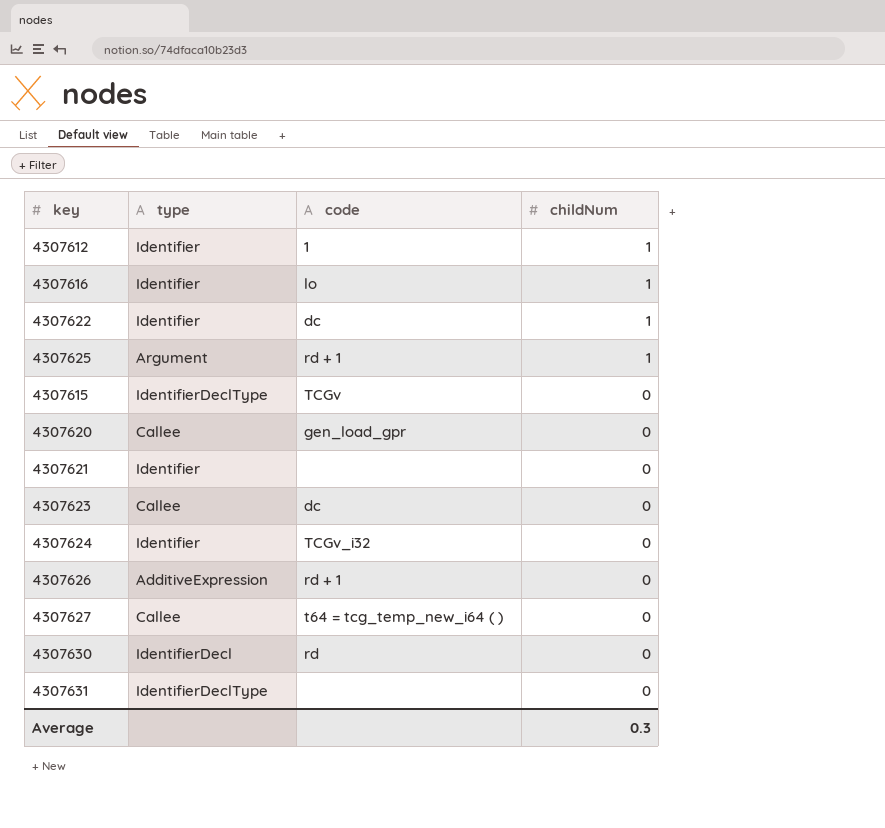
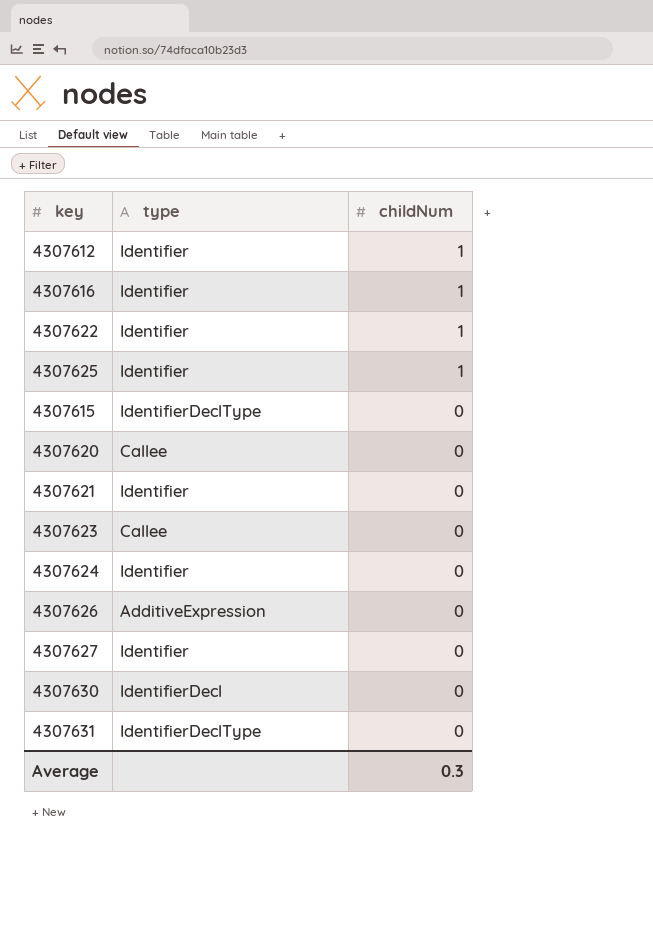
column code | position: 3 -> none
4307625 | type: Argument -> Identifier
4307627 | type: Callee -> Identifier

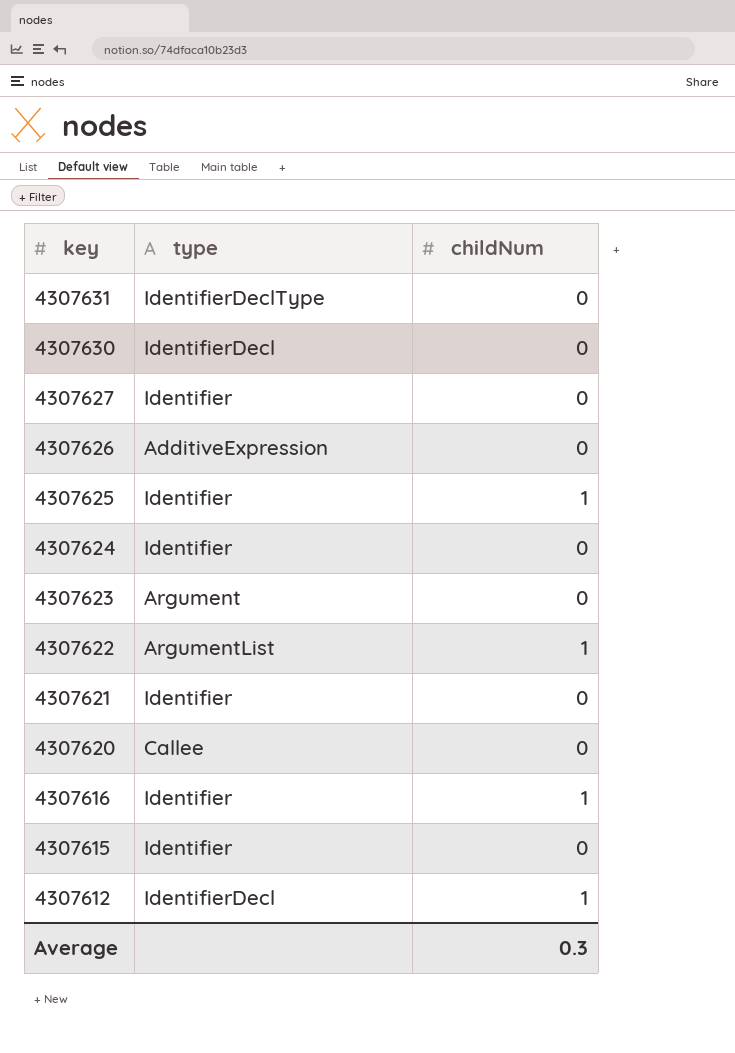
row order: childNum descending -> key descending
4307623 | type: Callee -> Argument
4307622 | type: Identifier -> ArgumentList
4307615 | type: IdentifierDeclType -> Identifier
4307612 | type: Identifier -> IdentifierDecl

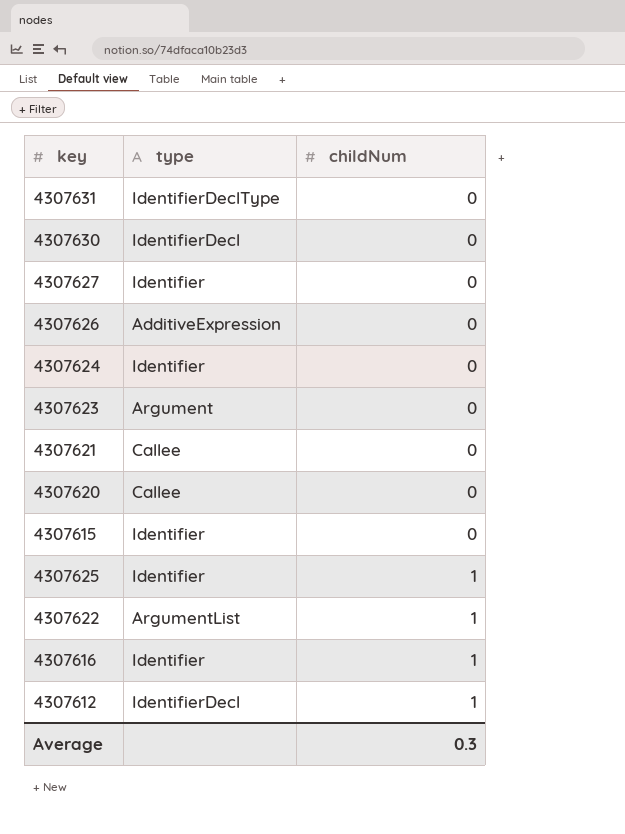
row order: key descending -> childNum ascending
4307621 | type: Identifier -> Callee

